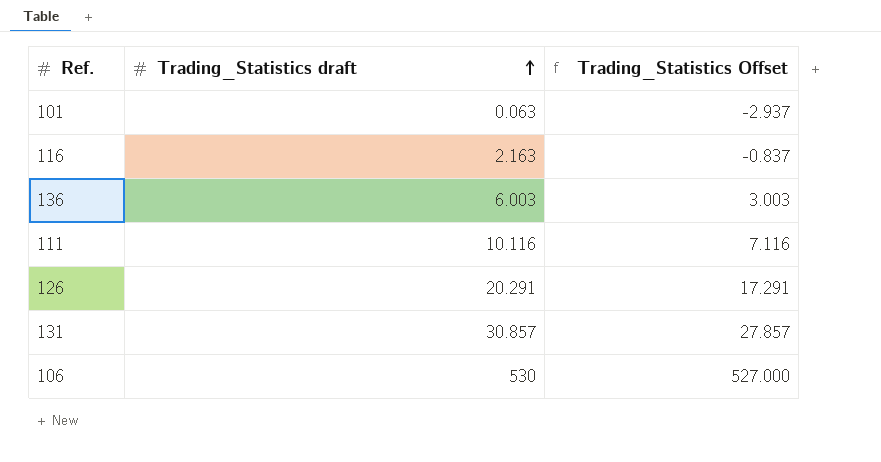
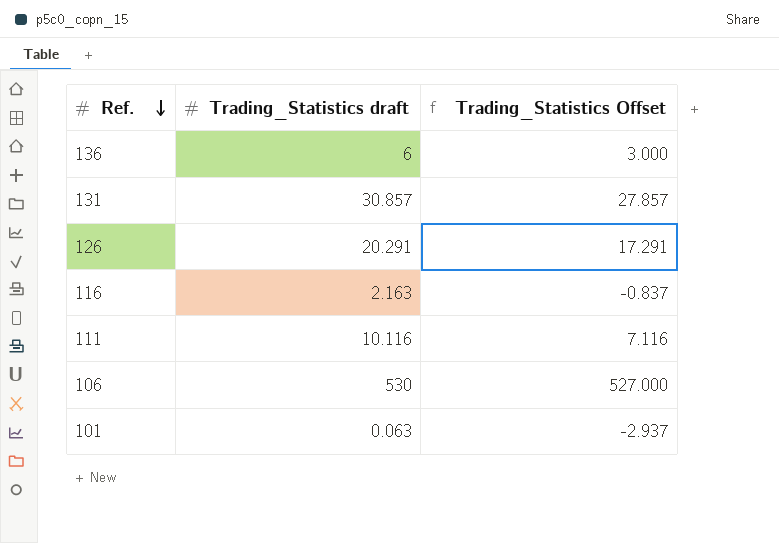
row order: Trading_Statistics draft ascending -> Ref. descending
136 | Trading_Statistics draft: 6.003 -> 6
136 | Trading_Statistics Offset: 3.003 -> 3.000

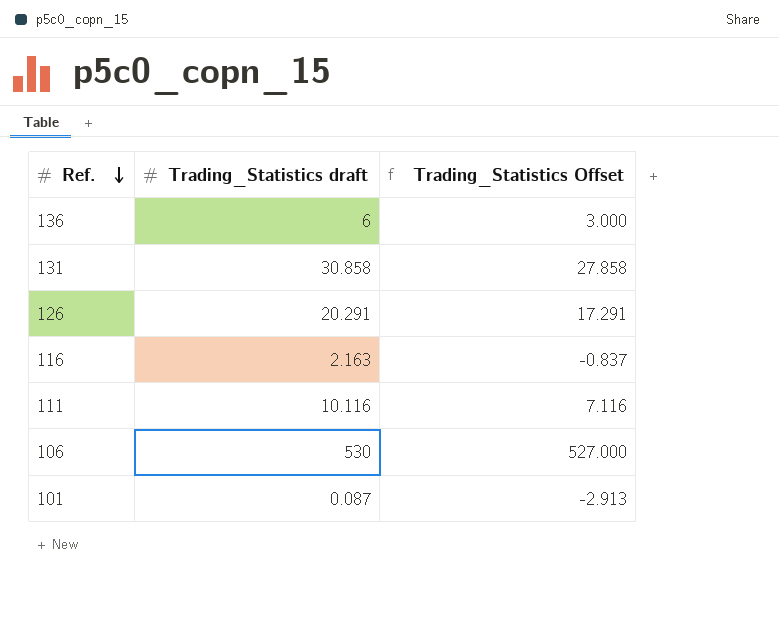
131 | Trading_Statistics draft: 30.857 -> 30.858
131 | Trading_Statistics Offset: 27.857 -> 27.858
101 | Trading_Statistics draft: 0.063 -> 0.087
101 | Trading_Statistics Offset: -2.937 -> -2.913

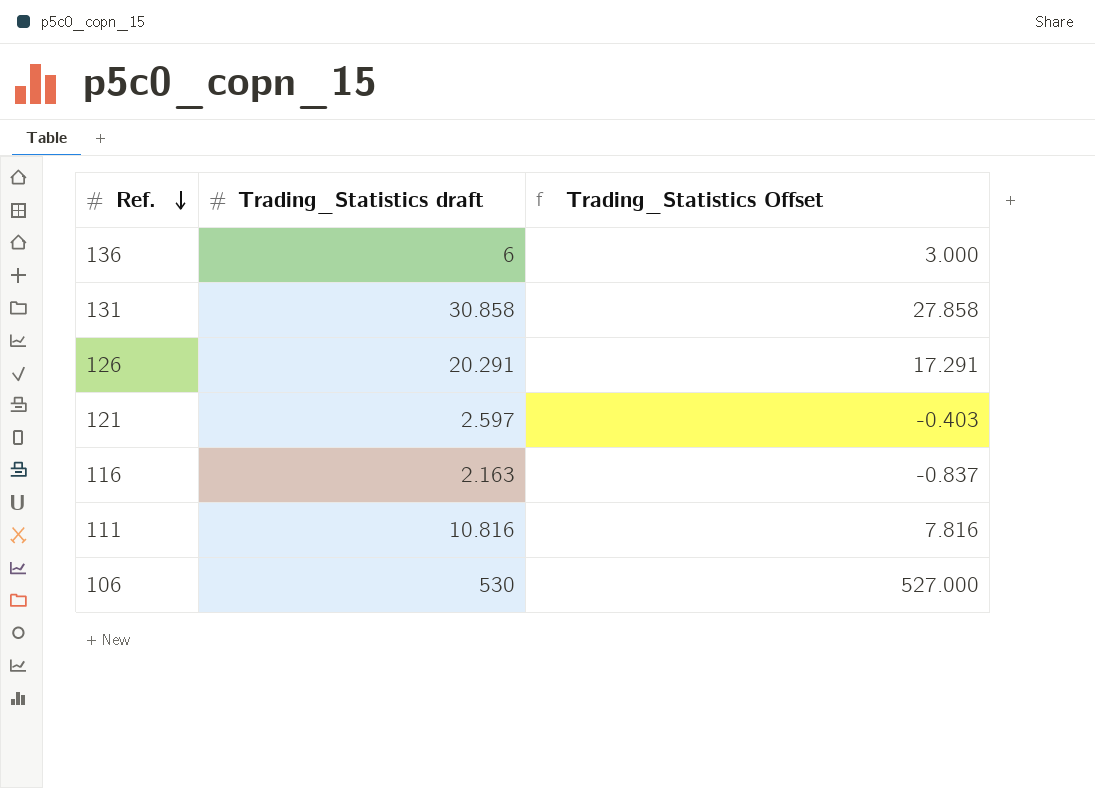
row 101: 0.087 | -2.913 -> none
row 121: none -> 2.597 | -0.403
111 | Trading_Statistics draft: 10.116 -> 10.816
111 | Trading_Statistics Offset: 7.116 -> 7.816

